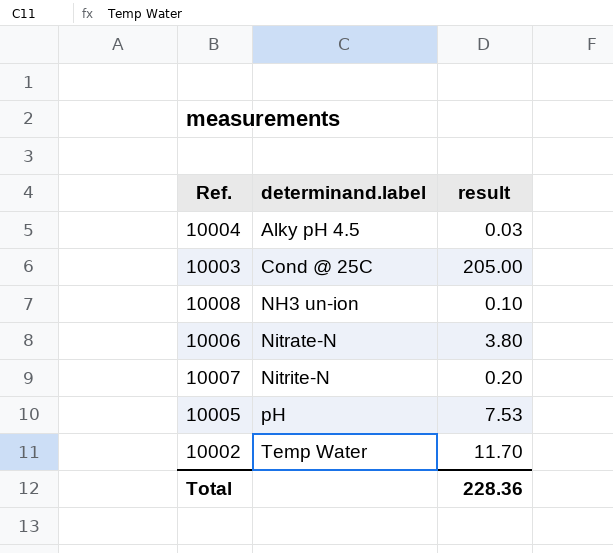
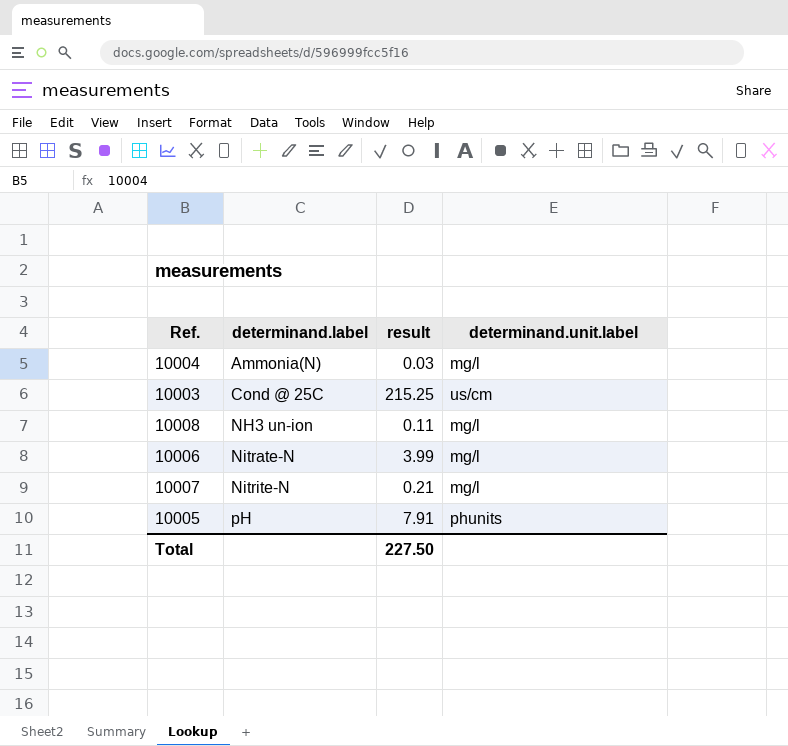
column determinand.unit.label | position: none -> 4
row 10002: Temp Water | 11.70 -> none
10004 | determinand.label: Alky pH 4.5 -> Ammonia(N)
10003 | result: 205.00 -> 215.25
10008 | result: 0.10 -> 0.11
10006 | result: 3.80 -> 3.99
10007 | result: 0.20 -> 0.21
10005 | result: 7.53 -> 7.91
Total | result: 228.36 -> 227.50

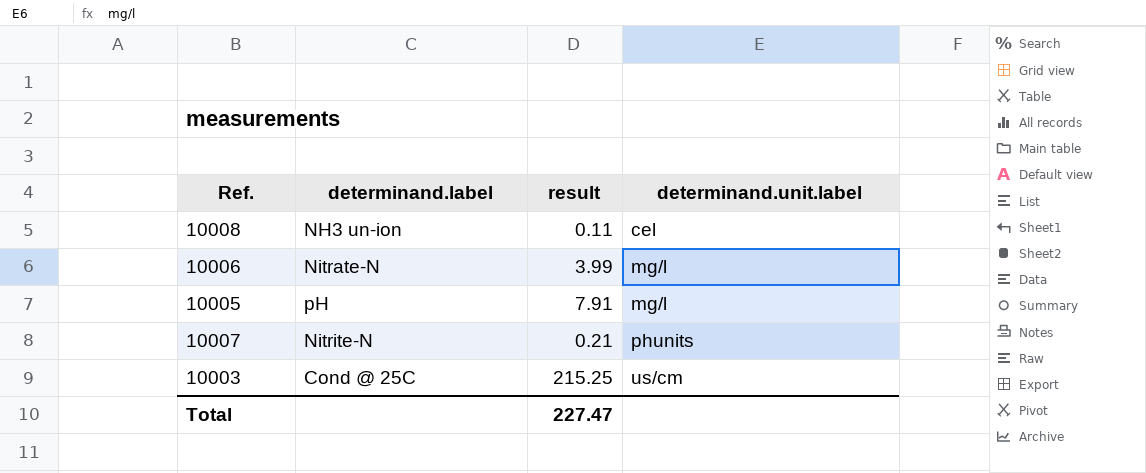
row order: determinand.label ascending -> determinand.unit.label ascending
row 10004: Ammonia(N) | 0.03 | mg/l -> none
10008 | determinand.unit.label: mg/l -> cel
10005 | determinand.unit.label: phunits -> mg/l
10007 | determinand.unit.label: mg/l -> phunits
Total | result: 227.50 -> 227.47

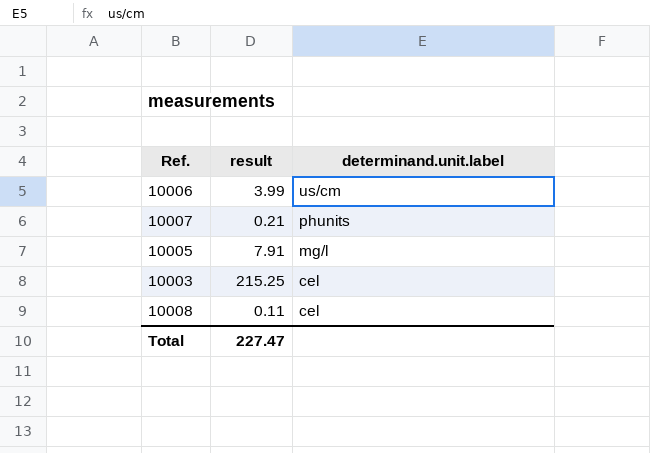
row order: determinand.unit.label ascending -> determinand.unit.label descending
column determinand.label | position: 2 -> none
10006 | determinand.unit.label: mg/l -> us/cm
10003 | determinand.unit.label: us/cm -> cel

